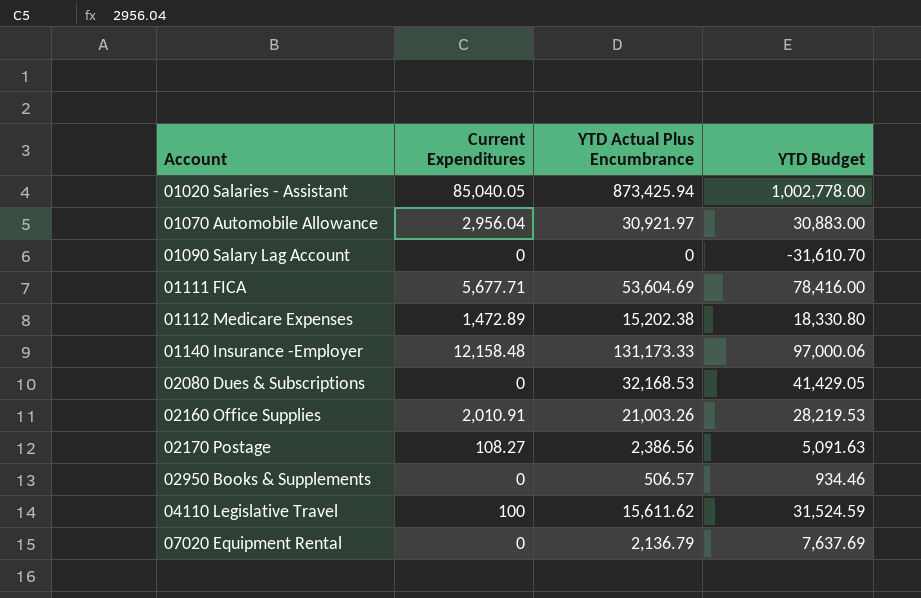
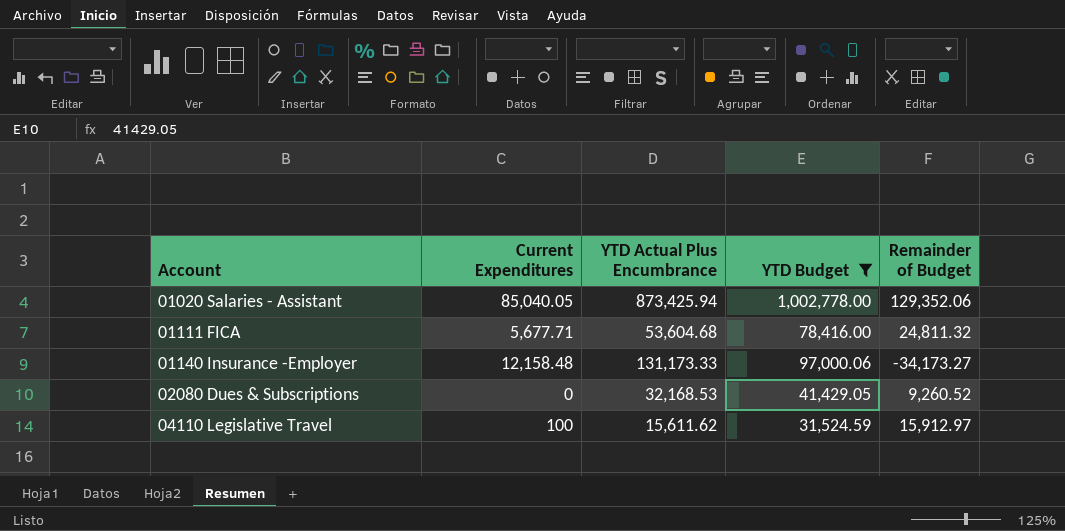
filter: none -> YTD Budget >= 31,524.59
column Remainder of Budget | formula: none -> [YTD Budget] - [YTD Actual Plus Encumbrance]
01111 FICA | YTD Actual Plus Encumbrance: 53,604.69 -> 53,604.68

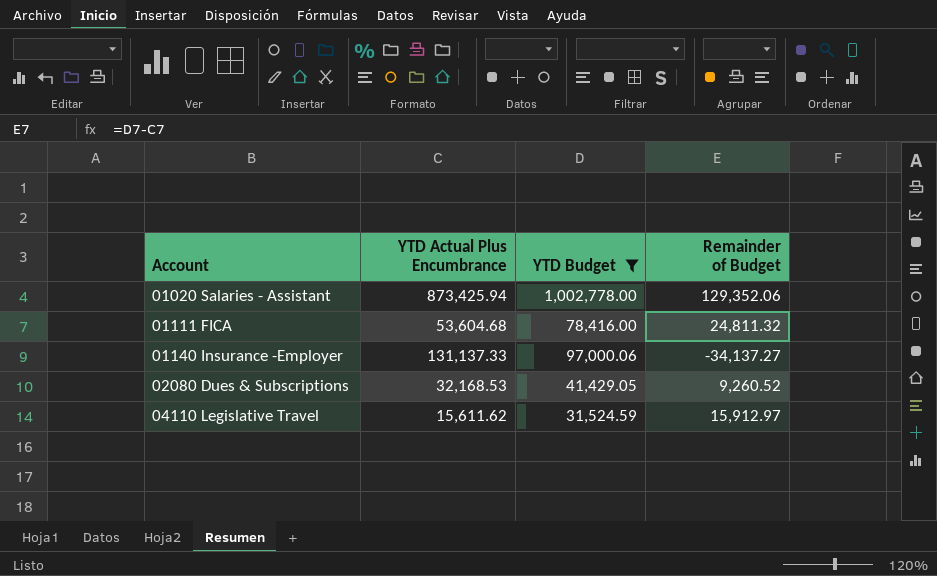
column Current Expenditures | position: 2 -> none
01140 Insurance -Employer | YTD Actual Plus Encumbrance: 131,173.33 -> 131,137.33
01140 Insurance -Employer | Remainder of Budget: -34,173.27 -> -34,137.27

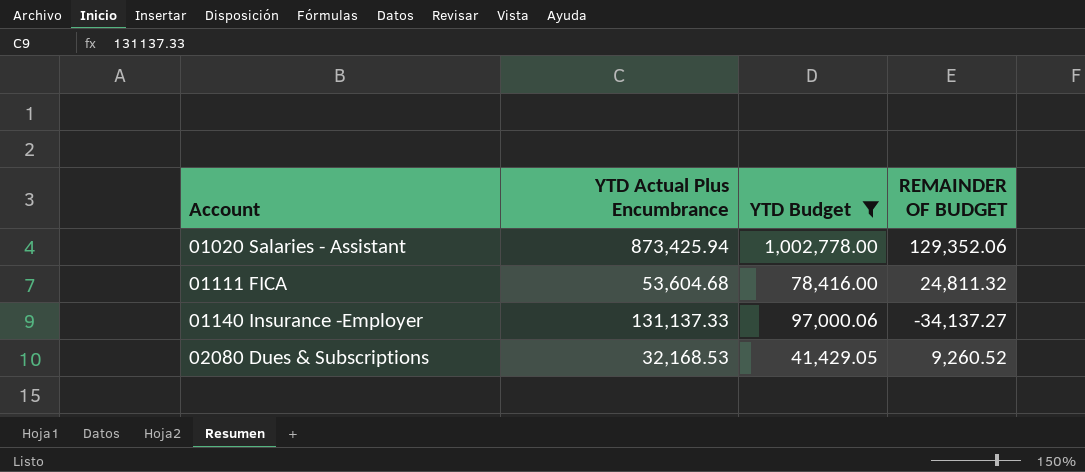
column name: Remainder of Budget -> REMAINDER OF BUDGET
row 04110 Legislative Travel: 15,611.62 | 31,524.59 | 15,912.97 -> none

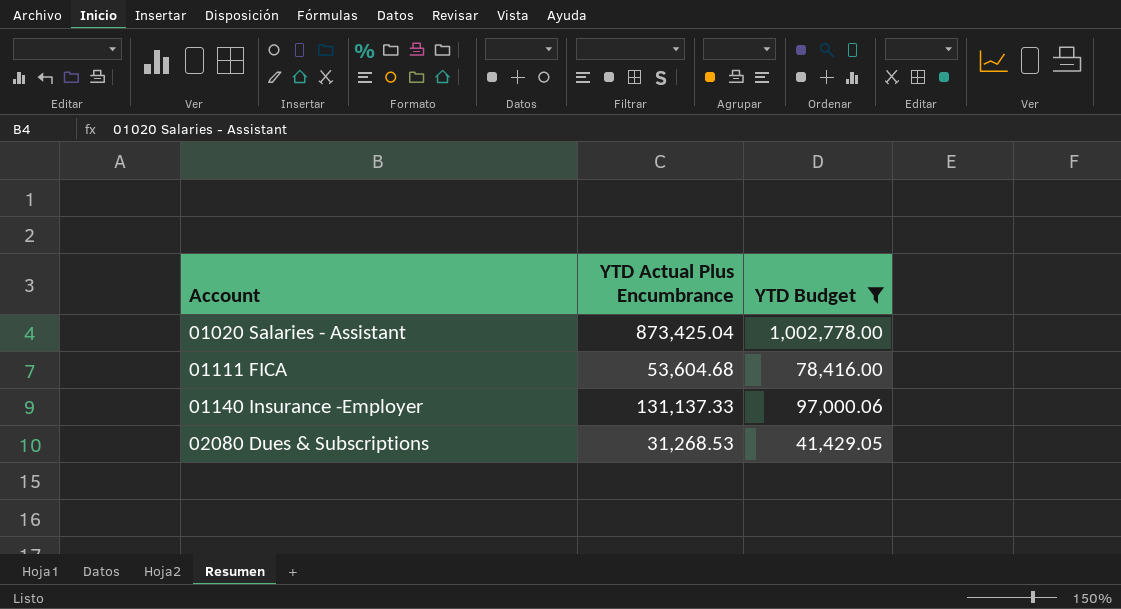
column REMAINDER OF BUDGET | formula: [YTD Budget] - [YTD Actual Plus Encumbrance] -> none
01020 Salaries - Assistant | YTD Actual Plus Encumbrance: 873,425.94 -> 873,425.04
02080 Dues & Subscriptions | YTD Actual Plus Encumbrance: 32,168.53 -> 31,268.53

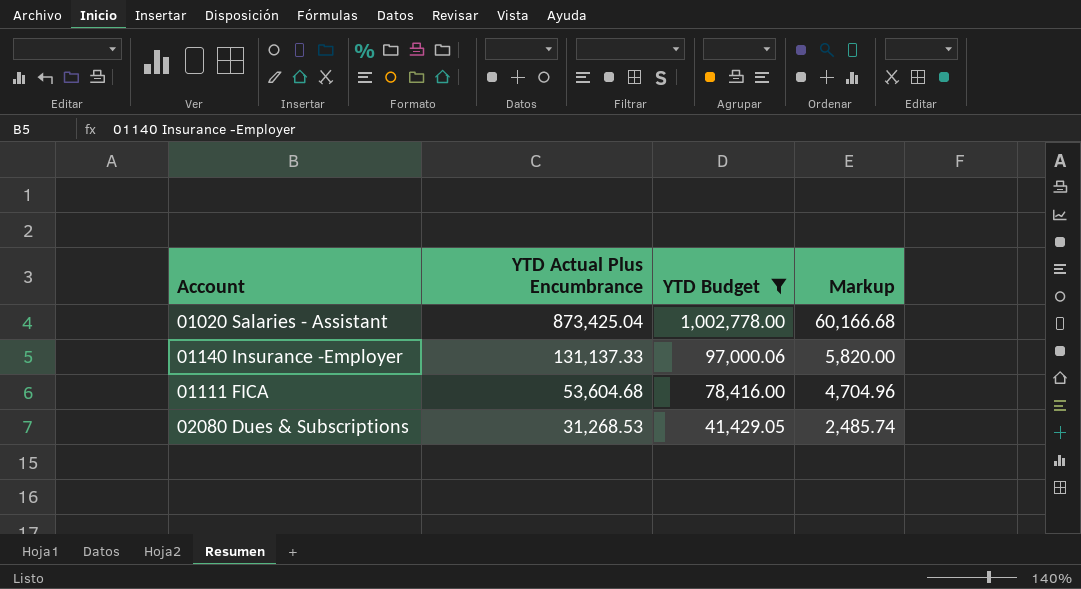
row order: Account ascending -> YTD Actual Plus Encumbrance descending
column Markup | formula: none -> [YTD Budget] * 0.06

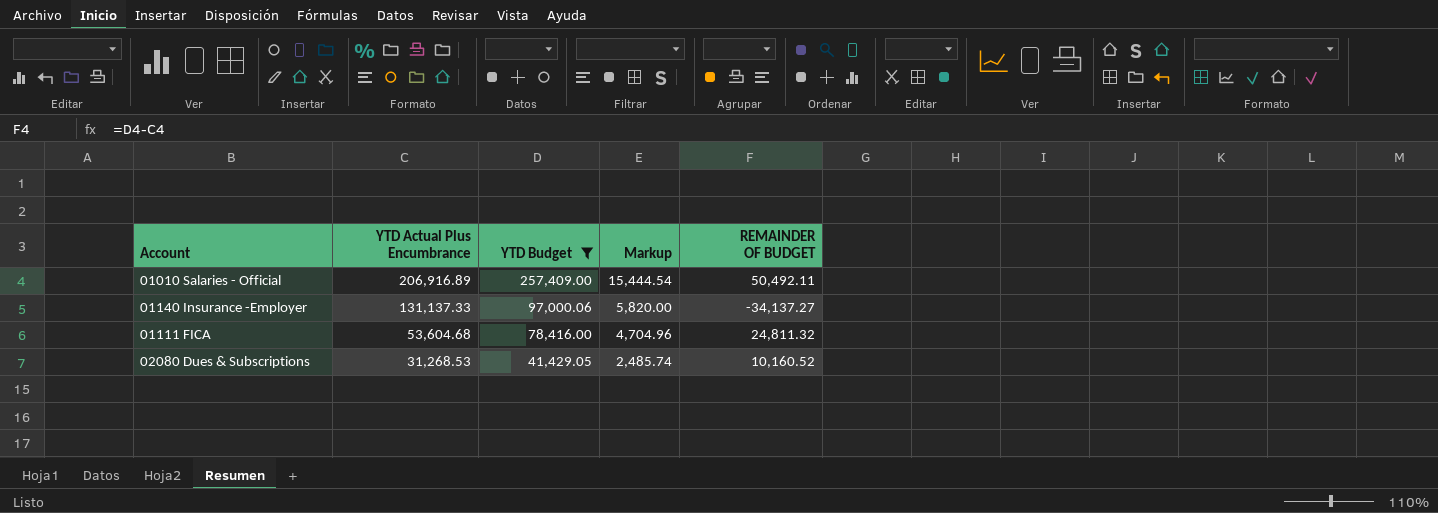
column REMAINDER OF BUDGET | formula: none -> [YTD Budget] - [YTD Actual Plus Encumbrance]
row 01020 Salaries - Assistant: 873,425.04 | 1,002,778.00 | 60,166.68 -> none
row 01010 Salaries - Official: none -> 206,916.89 | 257,409.00 | 15,444.54 | 50,492.11

